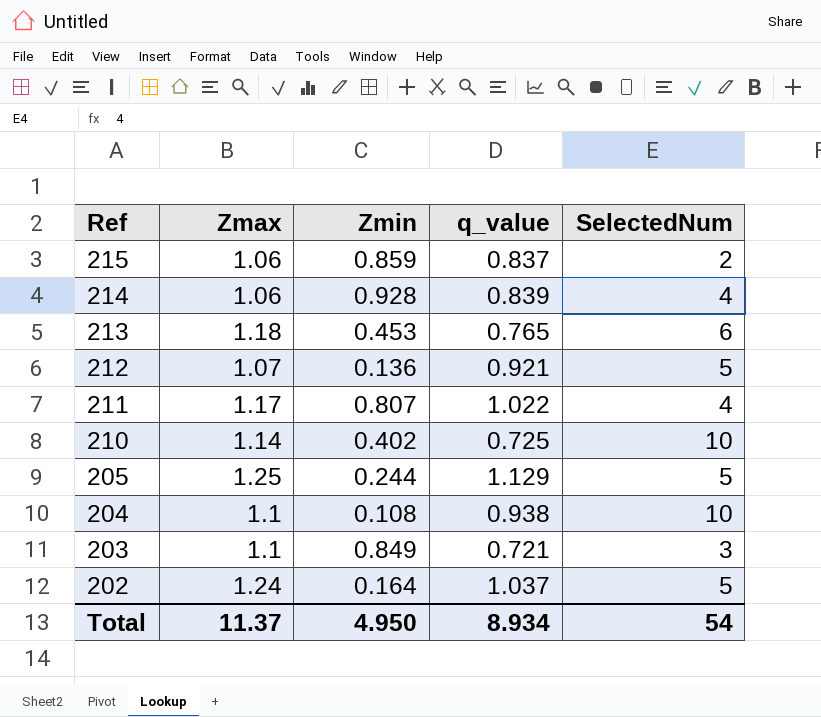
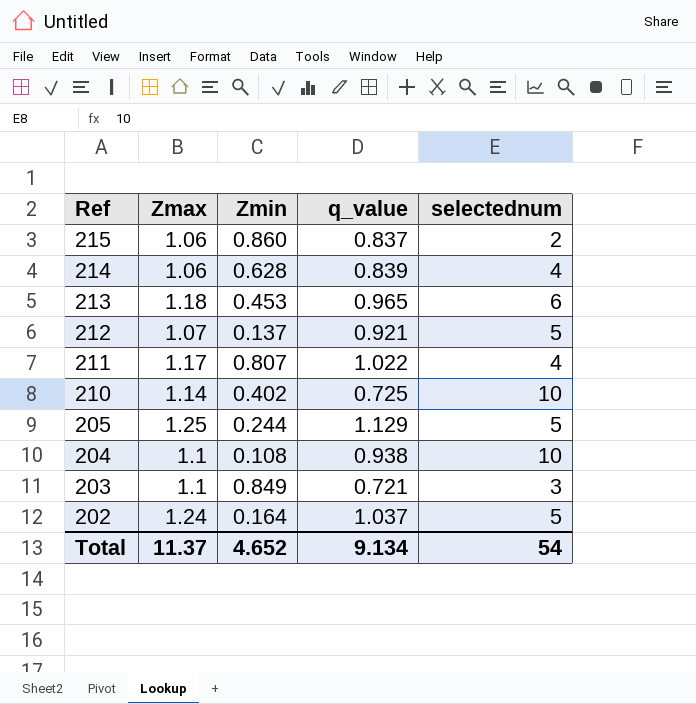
column name: SelectedNum -> selectednum
215 | Zmin: 0.859 -> 0.860
214 | Zmin: 0.928 -> 0.628
213 | q_value: 0.765 -> 0.965
212 | Zmin: 0.136 -> 0.137
Total | Zmin: 4.950 -> 4.652
Total | q_value: 8.934 -> 9.134

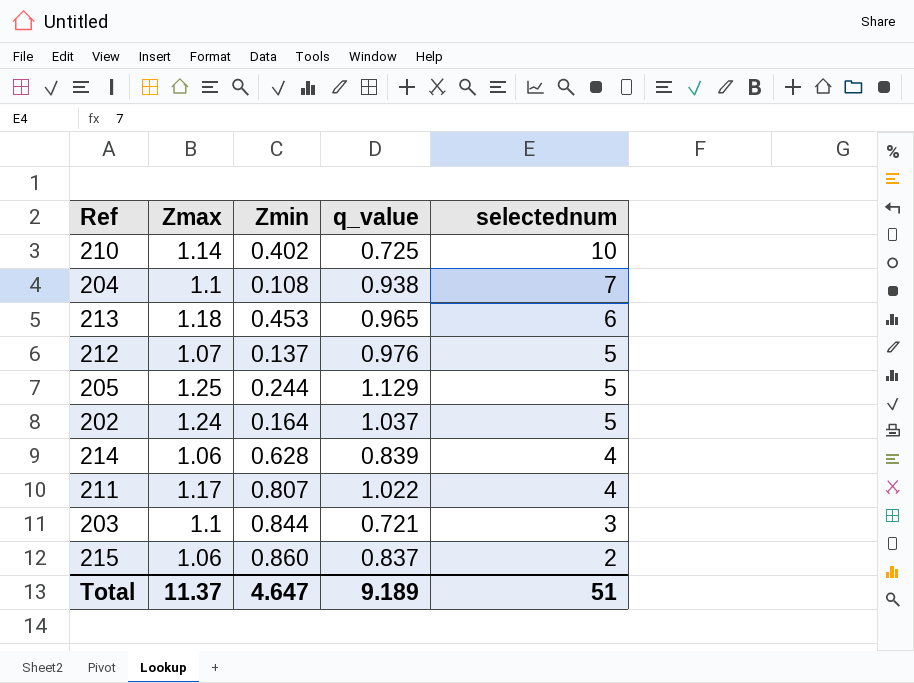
row order: Ref descending -> selectednum descending
204 | selectednum: 10 -> 7
212 | q_value: 0.921 -> 0.976
203 | Zmin: 0.849 -> 0.844
Total | Zmin: 4.652 -> 4.647
Total | q_value: 9.134 -> 9.189
Total | selectednum: 54 -> 51

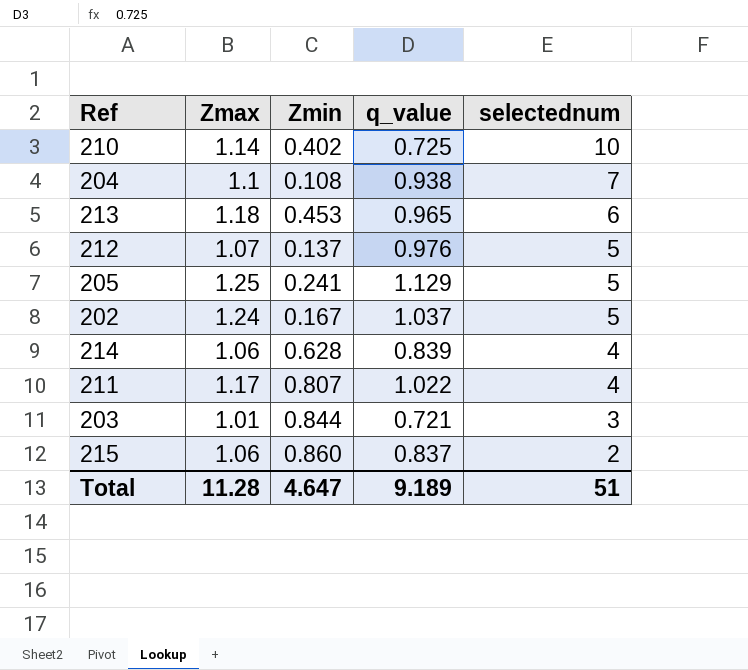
205 | Zmin: 0.244 -> 0.241
202 | Zmin: 0.164 -> 0.167
203 | Zmax: 1.1 -> 1.01
Total | Zmax: 11.37 -> 11.28

